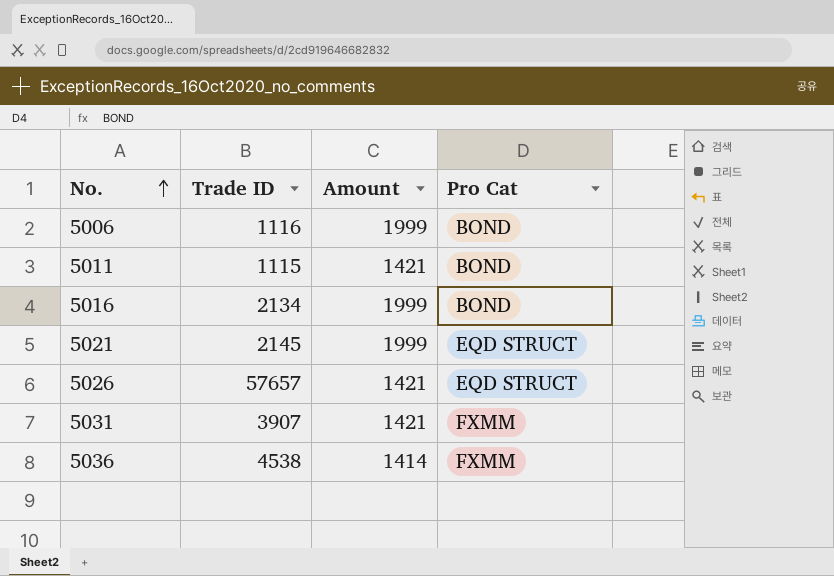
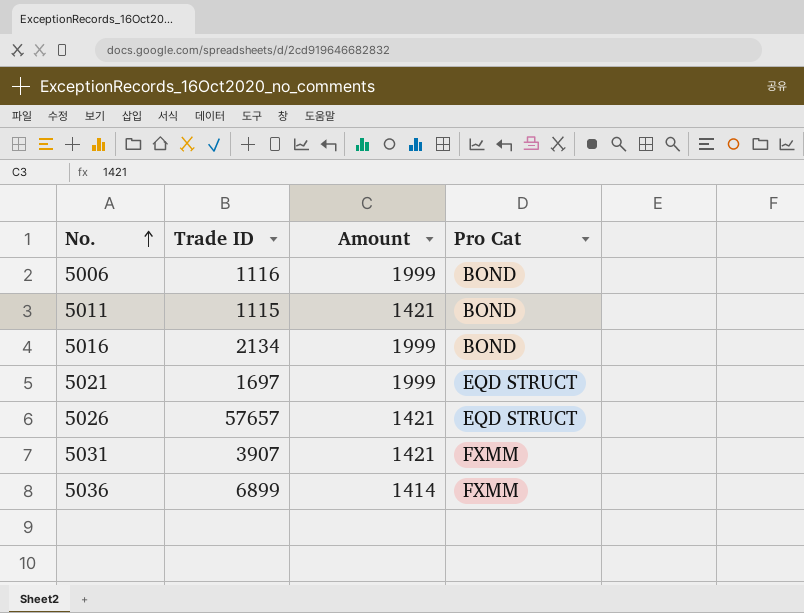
5021 | Trade ID: 2145 -> 1697
5036 | Trade ID: 4538 -> 6899

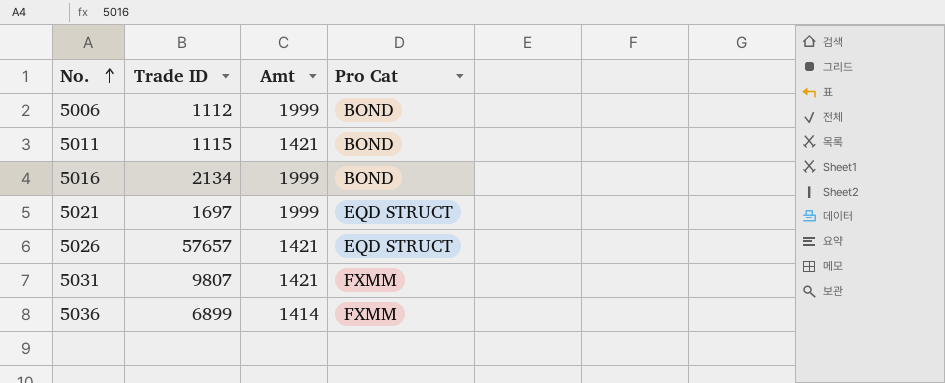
column name: Amount -> Amt
5006 | Trade ID: 1116 -> 1112
5031 | Trade ID: 3907 -> 9807

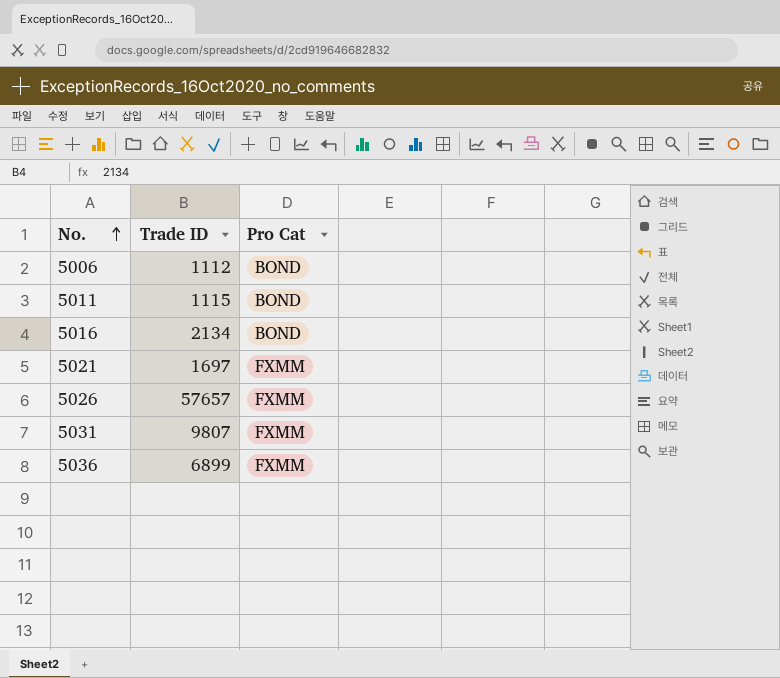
column Amt | position: 3 -> none
5021 | Pro Cat: EQD STRUCT -> FXMM
5026 | Pro Cat: EQD STRUCT -> FXMM

